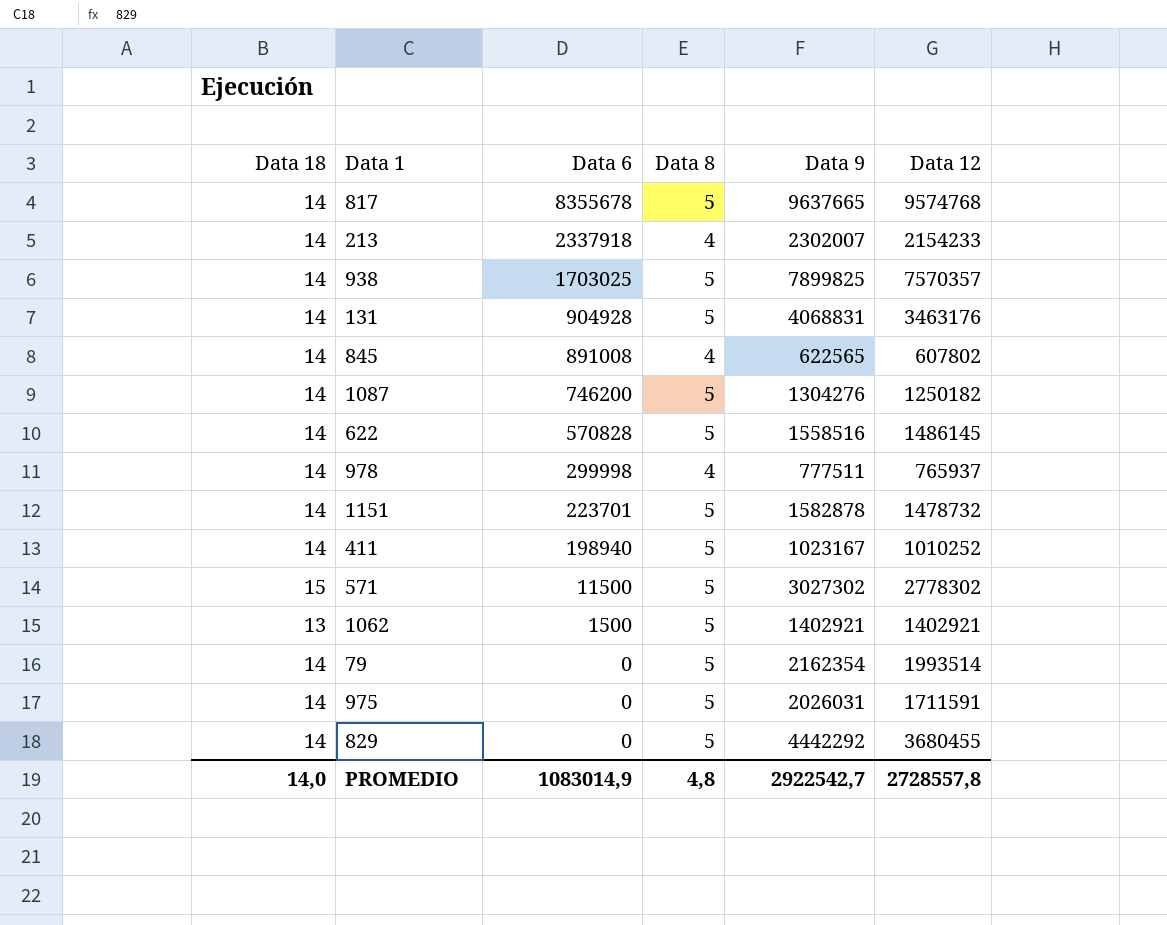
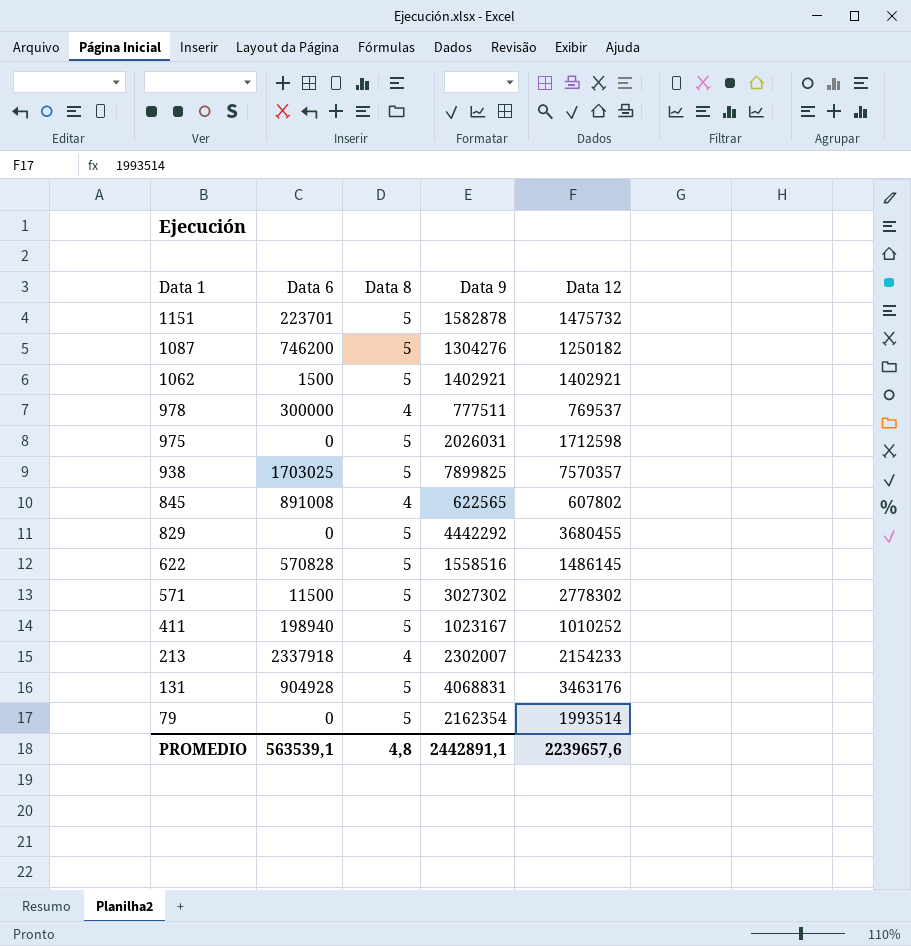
row order: Data 6 descending -> Data 1 descending
column Data 18 | position: 1 -> none
row 817: 14 | 8355678 | 5 | 9637665 | 9574768 -> none
1151 | Data 12: 1478732 -> 1475732
978 | Data 6: 299998 -> 300000
978 | Data 12: 765937 -> 769537
975 | Data 12: 1711591 -> 1712598
PROMEDIO | Data 6: 1083014,9 -> 563539,1
PROMEDIO | Data 9: 2922542,7 -> 2442891,1
PROMEDIO | Data 12: 2728557,8 -> 2239657,6

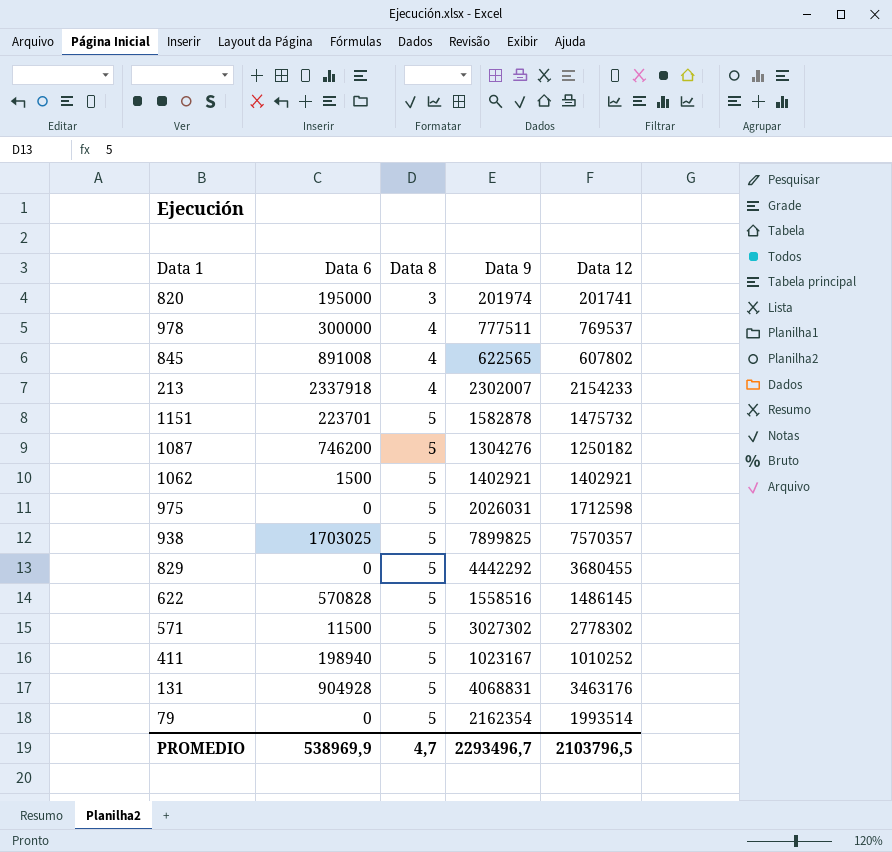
row order: Data 1 descending -> Data 8 ascending
row 820: none -> 195000 | 3 | 201974 | 201741
PROMEDIO | Data 6: 563539,1 -> 538969,9
PROMEDIO | Data 8: 4,8 -> 4,7
PROMEDIO | Data 9: 2442891,1 -> 2293496,7
PROMEDIO | Data 12: 2239657,6 -> 2103796,5

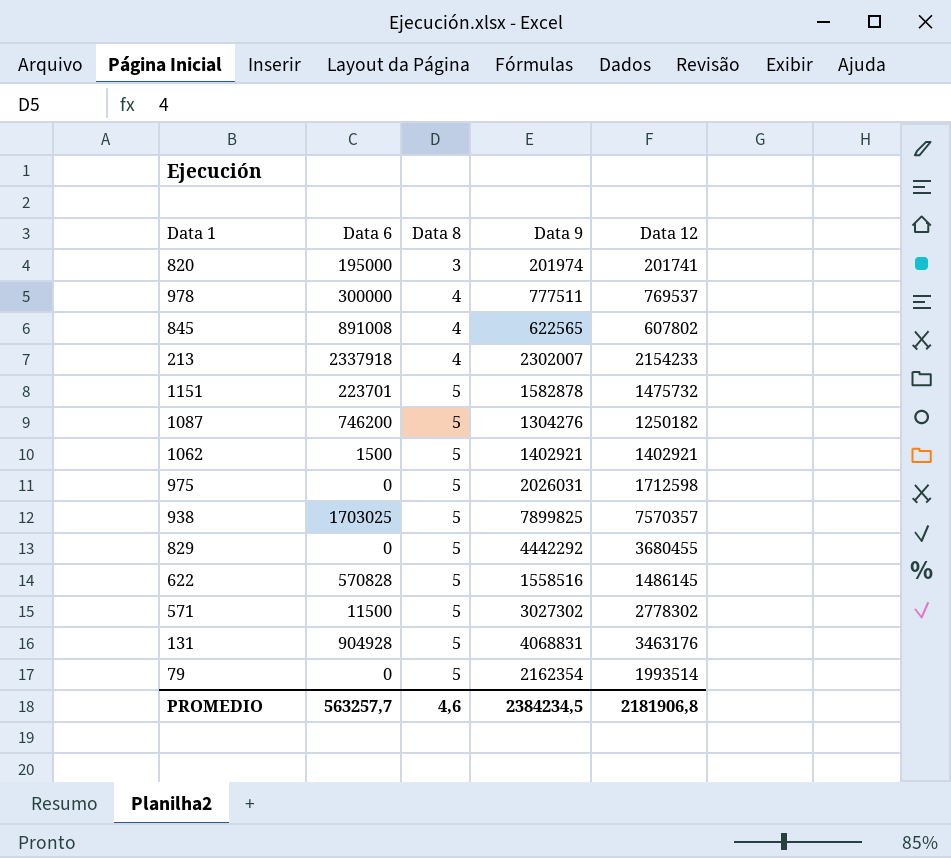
row 411: 198940 | 5 | 1023167 | 1010252 -> none
PROMEDIO | Data 6: 538969,9 -> 563257,7
PROMEDIO | Data 8: 4,7 -> 4,6
PROMEDIO | Data 9: 2293496,7 -> 2384234,5
PROMEDIO | Data 12: 2103796,5 -> 2181906,8

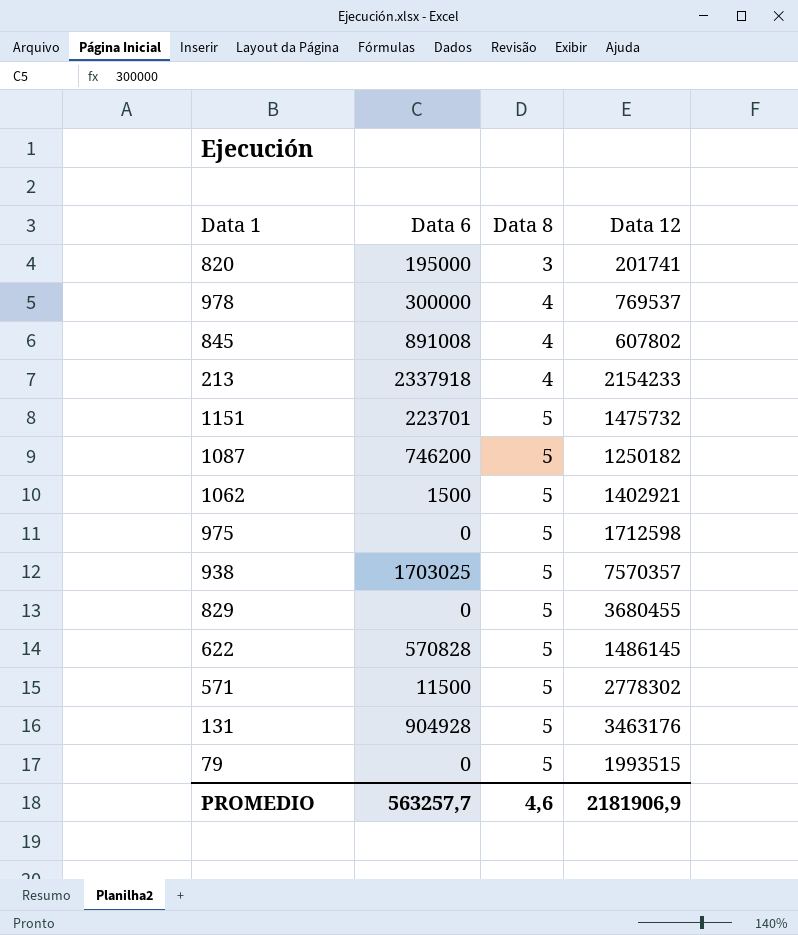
column Data 9 | position: 4 -> none
79 | Data 12: 1993514 -> 1993515
PROMEDIO | Data 12: 2181906,8 -> 2181906,9

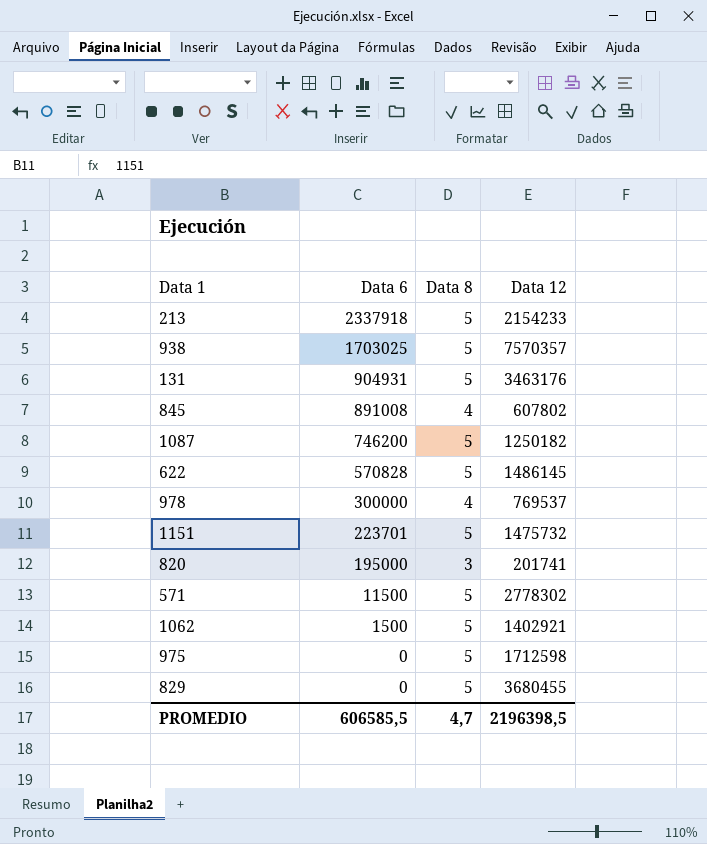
row order: Data 8 ascending -> Data 6 descending
row 79: 0 | 5 | 1993515 -> none
213 | Data 8: 4 -> 5
131 | Data 6: 904928 -> 904931
PROMEDIO | Data 6: 563257,7 -> 606585,5
PROMEDIO | Data 8: 4,6 -> 4,7
PROMEDIO | Data 12: 2181906,9 -> 2196398,5

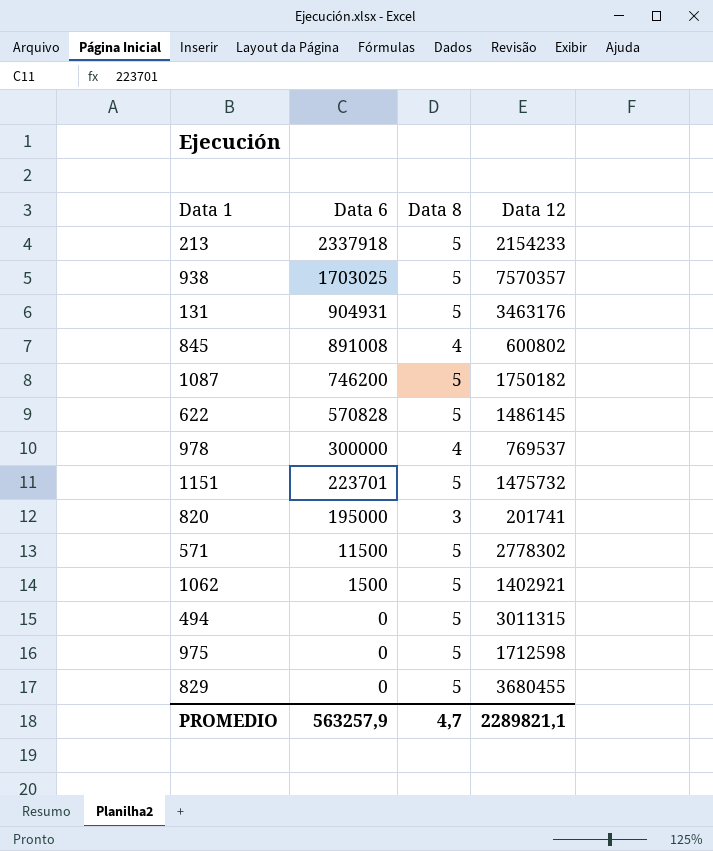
845 | Data 12: 607802 -> 600802
1087 | Data 12: 1250182 -> 1750182
row 494: none -> 0 | 5 | 3011315
PROMEDIO | Data 6: 606585,5 -> 563257,9
PROMEDIO | Data 12: 2196398,5 -> 2289821,1

